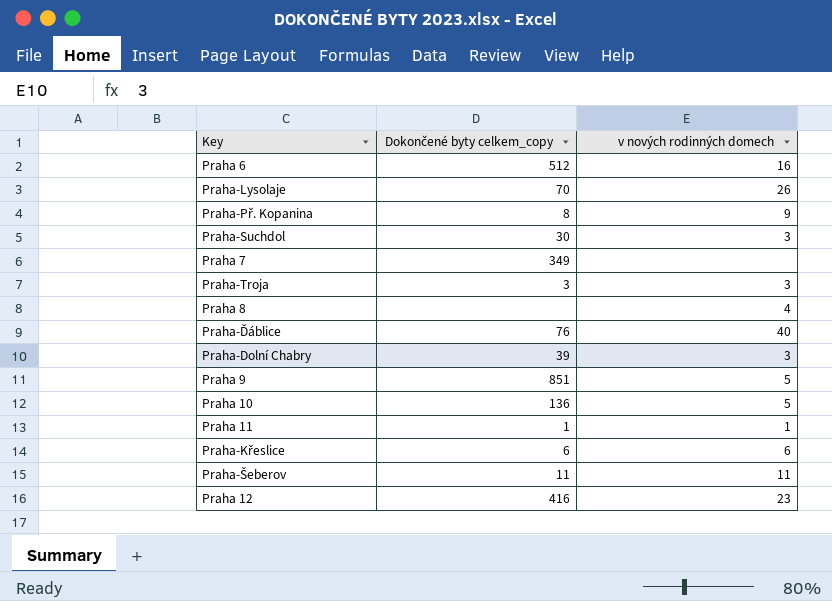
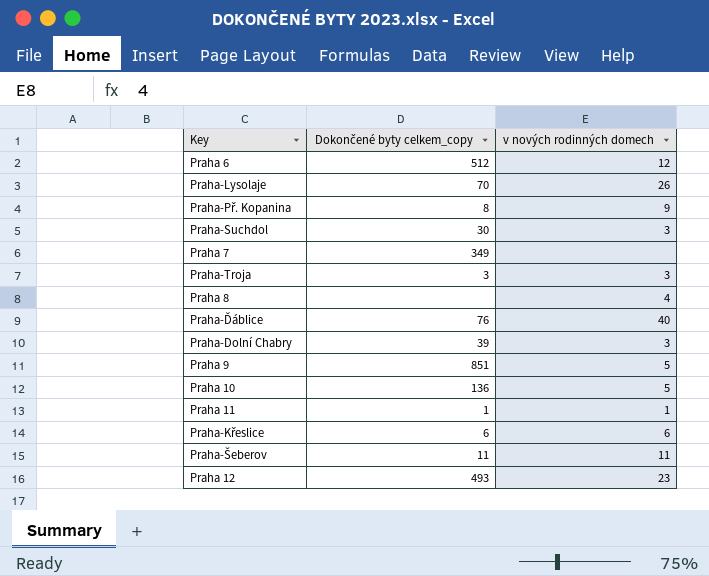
Praha 6 | v nových rodinných domech: 16 -> 12
Praha 12 | Dokončené byty celkem_copy: 416 -> 493

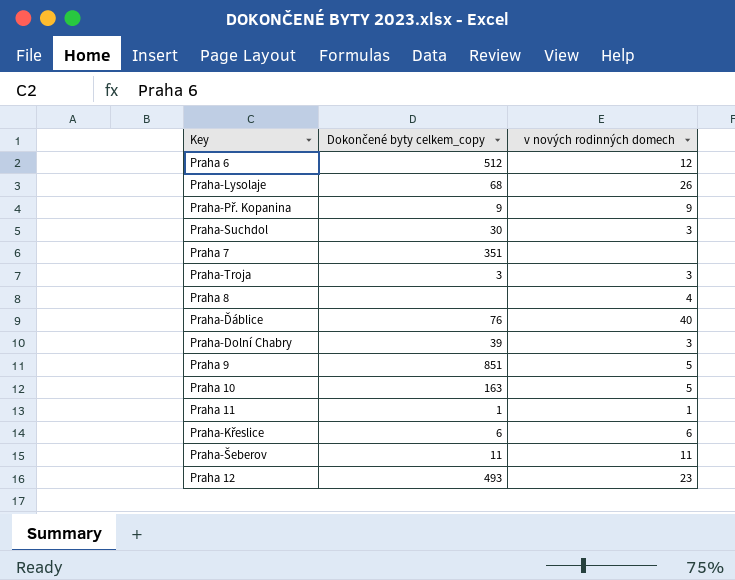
Praha-Lysolaje | Dokončené byty celkem_copy: 70 -> 68
Praha-Př. Kopanina | Dokončené byty celkem_copy: 8 -> 9
Praha 7 | Dokončené byty celkem_copy: 349 -> 351
Praha 10 | Dokončené byty celkem_copy: 136 -> 163

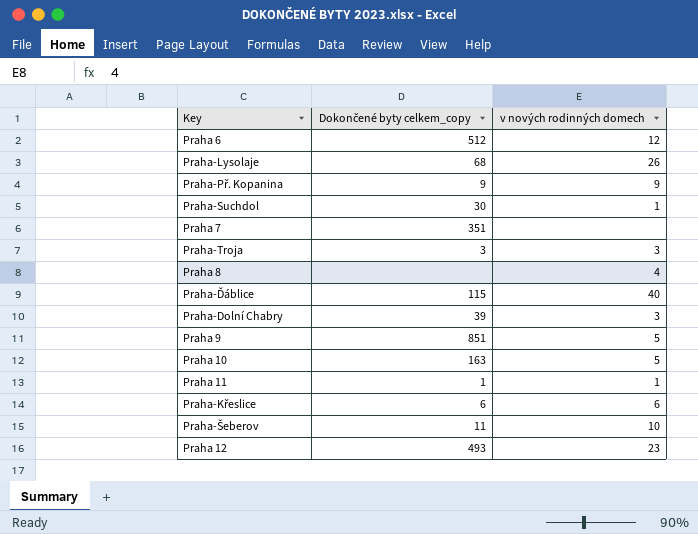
Praha-Suchdol | v nových rodinných domech: 3 -> 1
Praha-Ďáblice | Dokončené byty celkem_copy: 76 -> 115
Praha-Šeberov | v nových rodinných domech: 11 -> 10

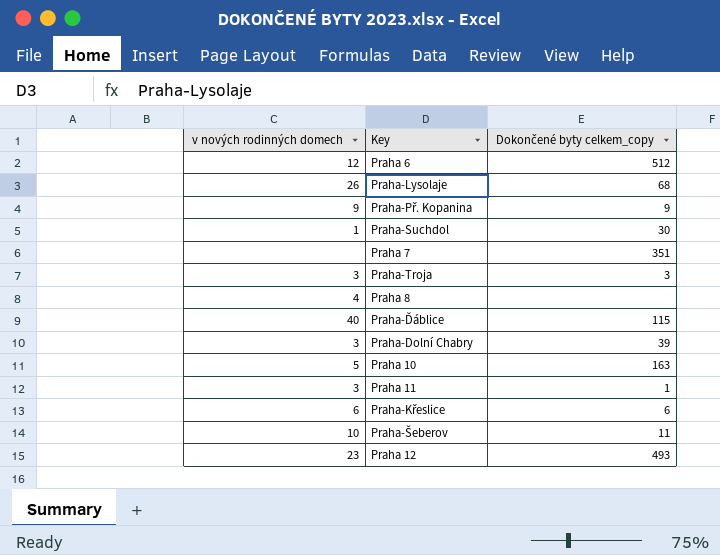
column v nových rodinných domech | position: 3 -> 1
row Praha 9: 851 | 5 -> none
Praha 11 | v nových rodinných domech: 1 -> 3

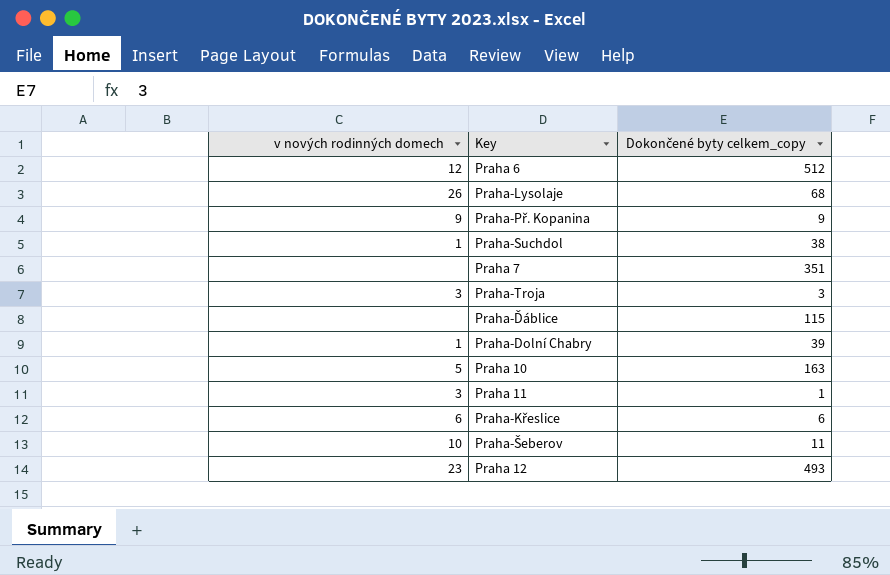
row Praha 8: 4 | none -> none
Praha-Suchdol | Dokončené byty celkem_copy: 30 -> 38
Praha-Ďáblice | v nových rodinných domech: 40 -> none
Praha-Dolní Chabry | v nových rodinných domech: 3 -> 1

